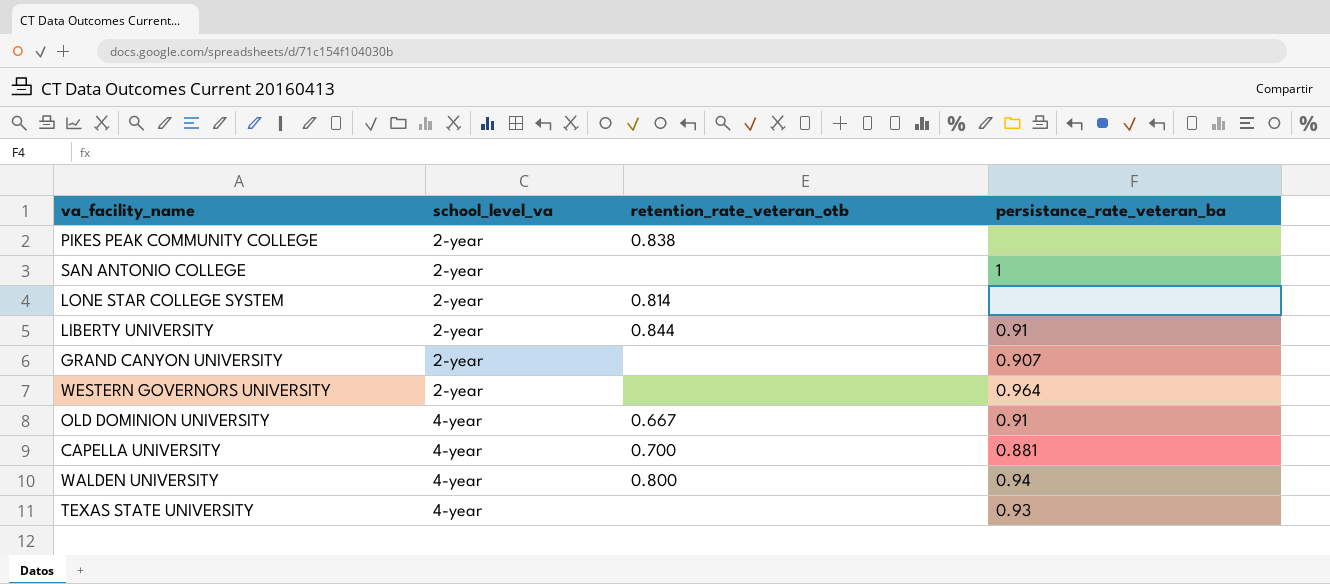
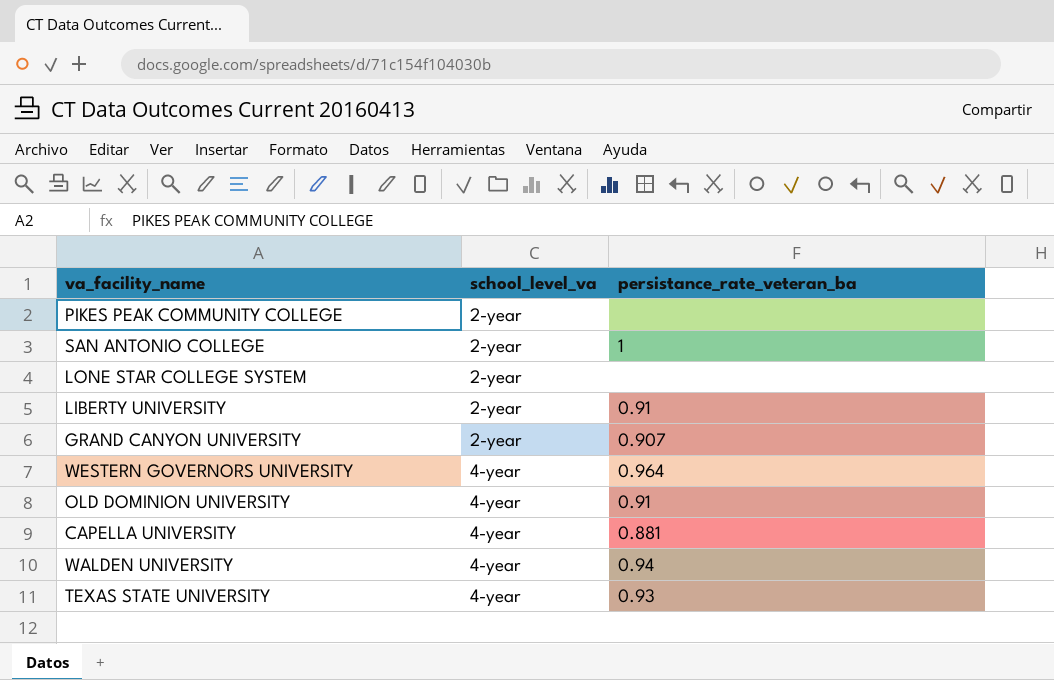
column retention_rate_veteran_otb | position: 3 -> none
WESTERN GOVERNORS UNIVERSITY | school_level_va: 2-year -> 4-year

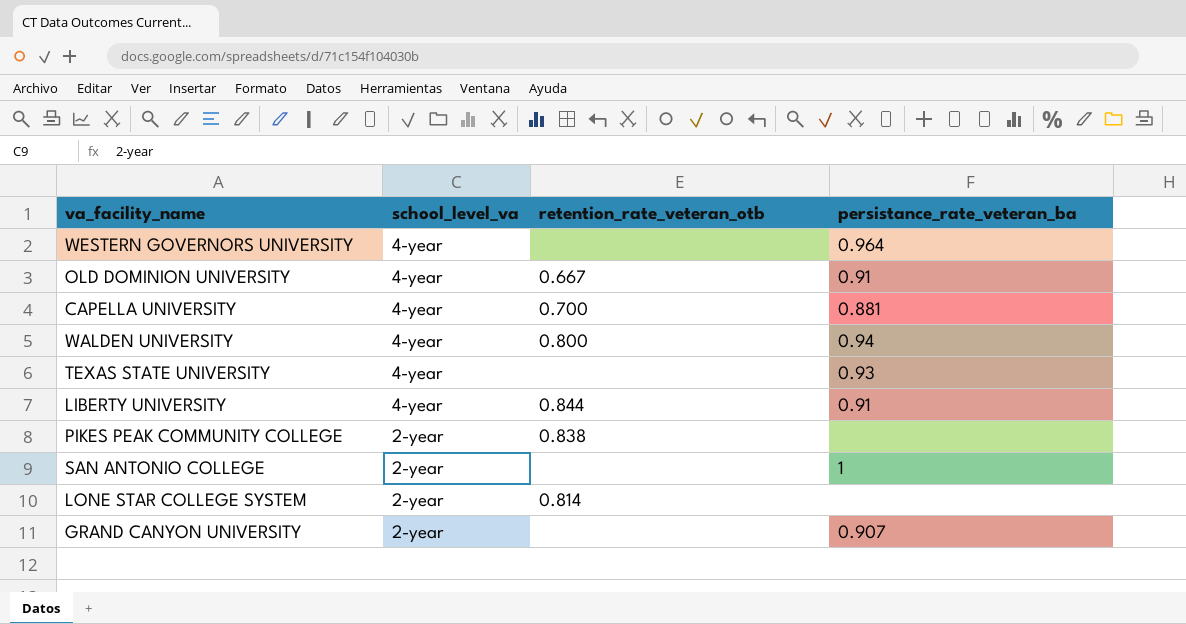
row order: school_level_va ascending -> school_level_va descending
column retention_rate_veteran_otb | position: none -> 3
LIBERTY UNIVERSITY | school_level_va: 2-year -> 4-year

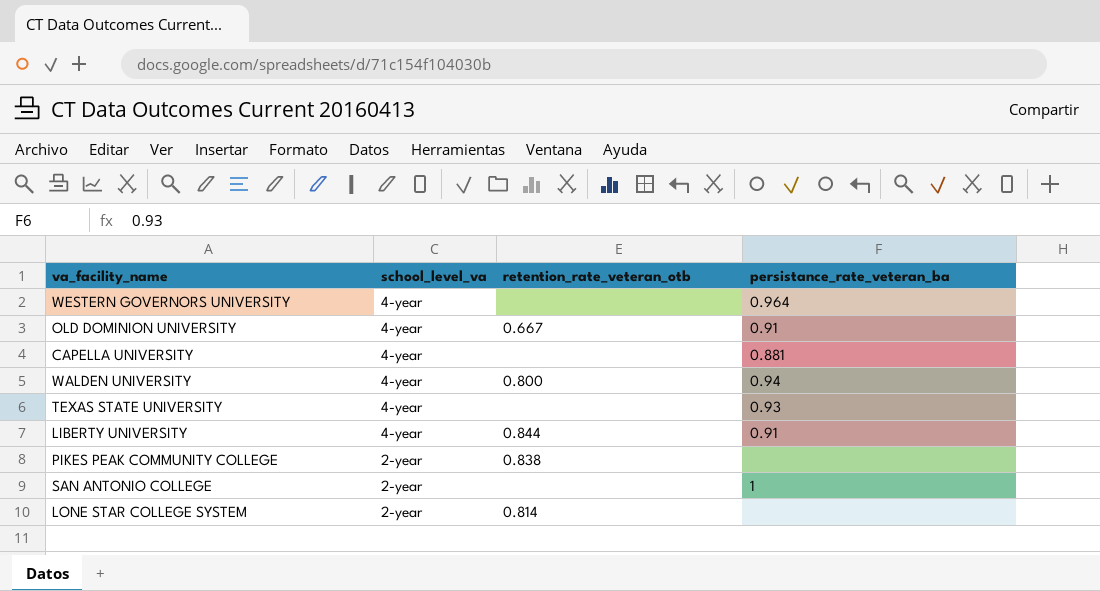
row GRAND CANYON UNIVERSITY: 2-year | none | 0.907 -> none
CAPELLA UNIVERSITY | retention_rate_veteran_otb: 0.700 -> none

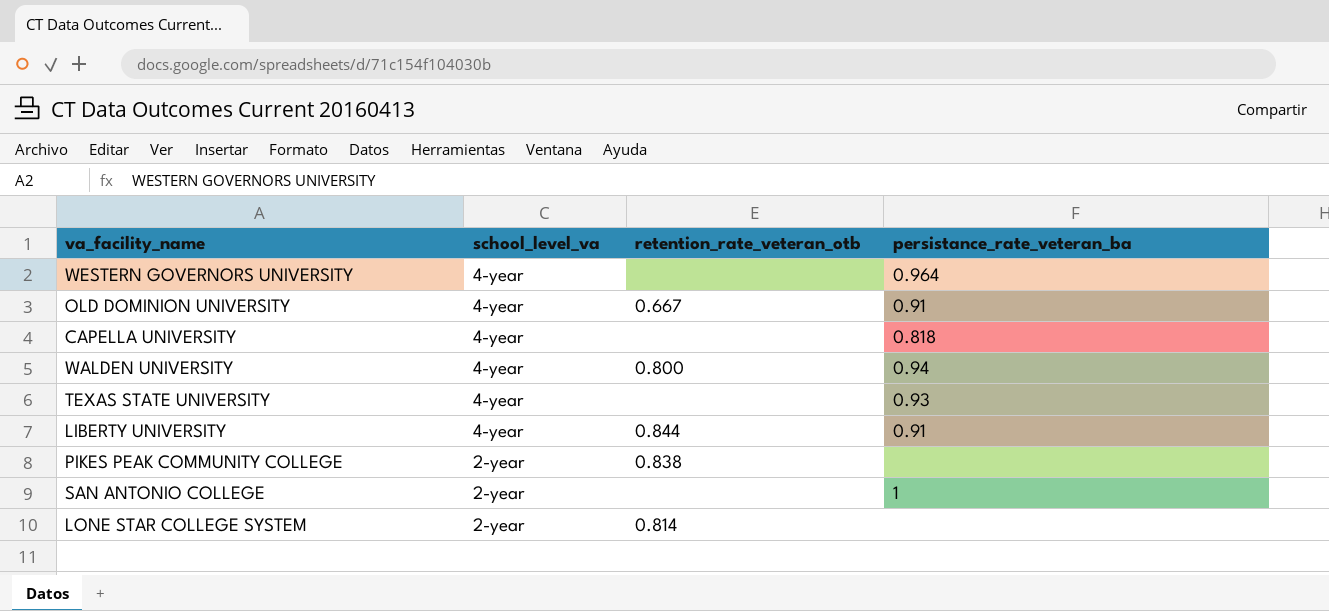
CAPELLA UNIVERSITY | persistance_rate_veteran_ba: 0.881 -> 0.818

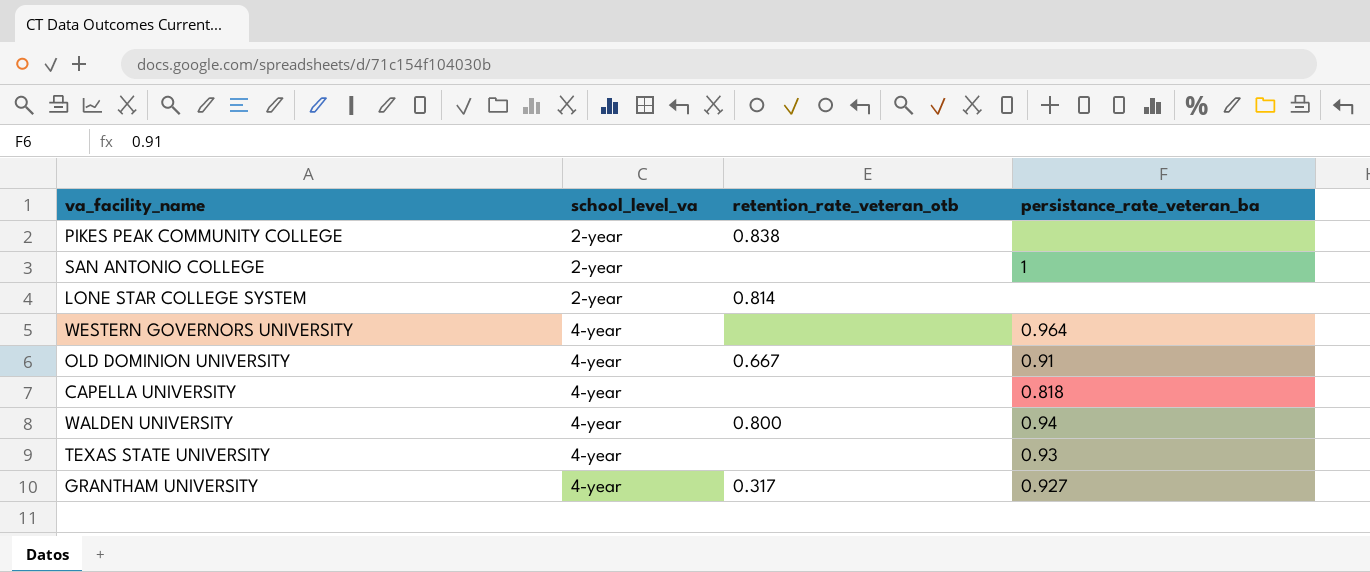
row order: school_level_va descending -> school_level_va ascending
row LIBERTY UNIVERSITY: 4-year | 0.844 | 0.91 -> none
row GRANTHAM UNIVERSITY: none -> 4-year | 0.317 | 0.927

